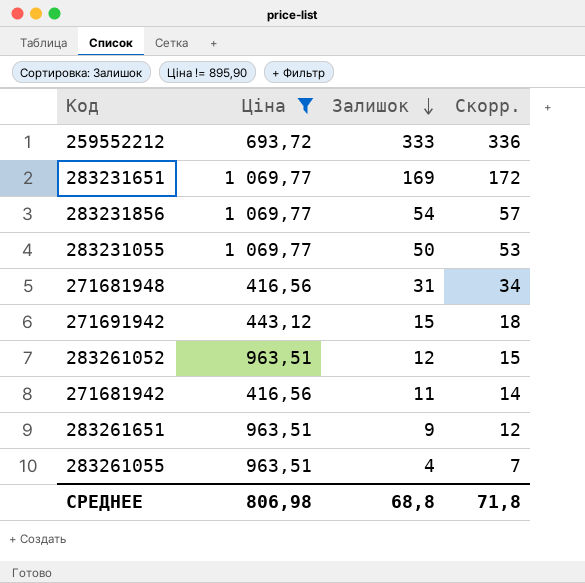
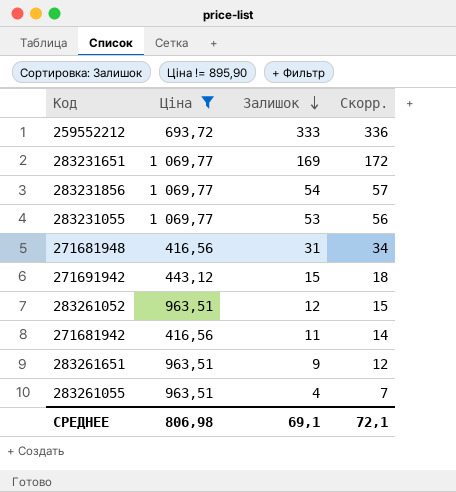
283231055 | Залишок: 50 -> 53
283231055 | Скорр.: 53 -> 56
СРЕДНЕЕ | Залишок: 68,8 -> 69,1
СРЕДНЕЕ | Скорр.: 71,8 -> 72,1

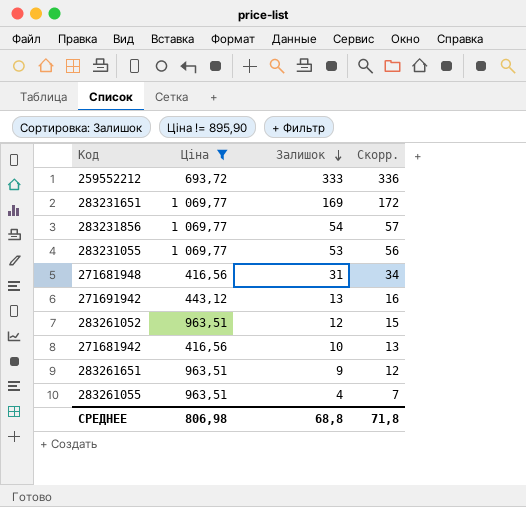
271691942 | Залишок: 15 -> 13
271691942 | Скорр.: 18 -> 16
271681942 | Залишок: 11 -> 10
271681942 | Скорр.: 14 -> 13
СРЕДНЕЕ | Залишок: 69,1 -> 68,8
СРЕДНЕЕ | Скорр.: 72,1 -> 71,8

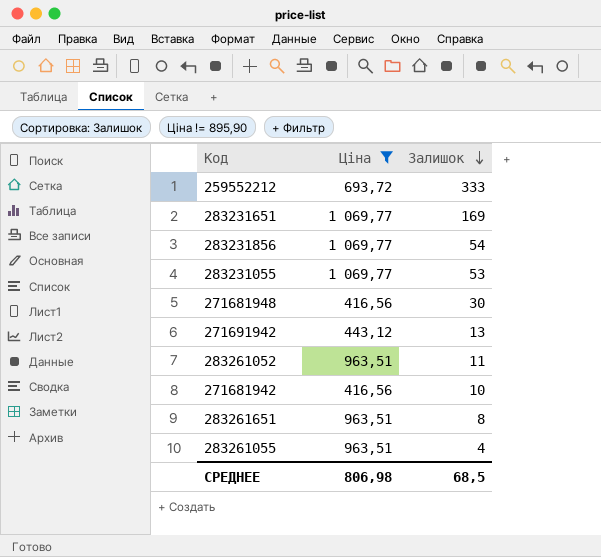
column Скорр. | formula: [Залишок] + 3 -> none
271681948 | Залишок: 31 -> 30
283261052 | Залишок: 12 -> 11
283261651 | Залишок: 9 -> 8
СРЕДНЕЕ | Залишок: 68,8 -> 68,5

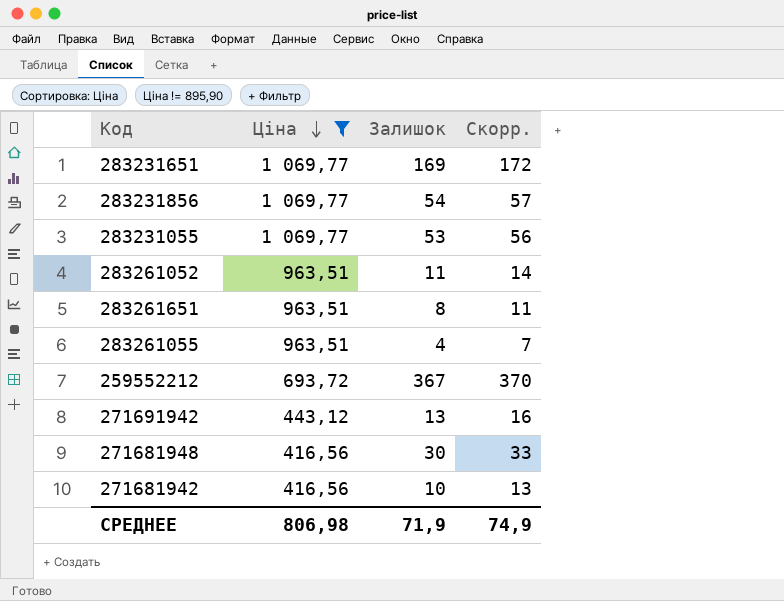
row order: Залишок descending -> Ціна descending
column Скорр. | formula: none -> [Залишок] + 3
259552212 | Залишок: 333 -> 367
СРЕДНЕЕ | Залишок: 68,5 -> 71,9

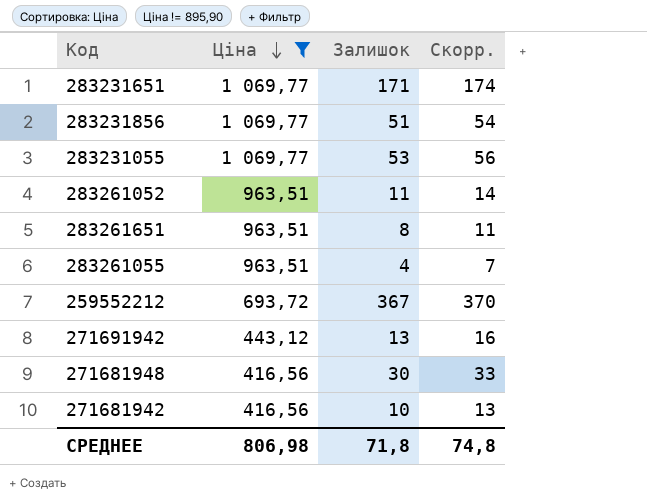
283231651 | Залишок: 169 -> 171
283231651 | Скорр.: 172 -> 174
283231856 | Залишок: 54 -> 51
283231856 | Скорр.: 57 -> 54
СРЕДНЕЕ | Залишок: 71,9 -> 71,8
СРЕДНЕЕ | Скорр.: 74,9 -> 74,8

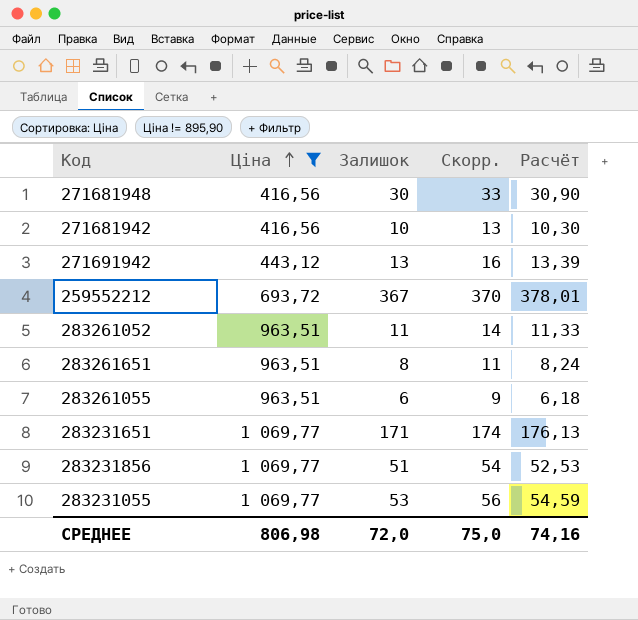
row order: Ціна descending -> Ціна ascending
column Расчёт | formula: none -> [Залишок] * 1,03
283261055 | Залишок: 4 -> 6
283261055 | Скорр.: 7 -> 9
СРЕДНЕЕ | Залишок: 71,8 -> 72,0
СРЕДНЕЕ | Скорр.: 74,8 -> 75,0

